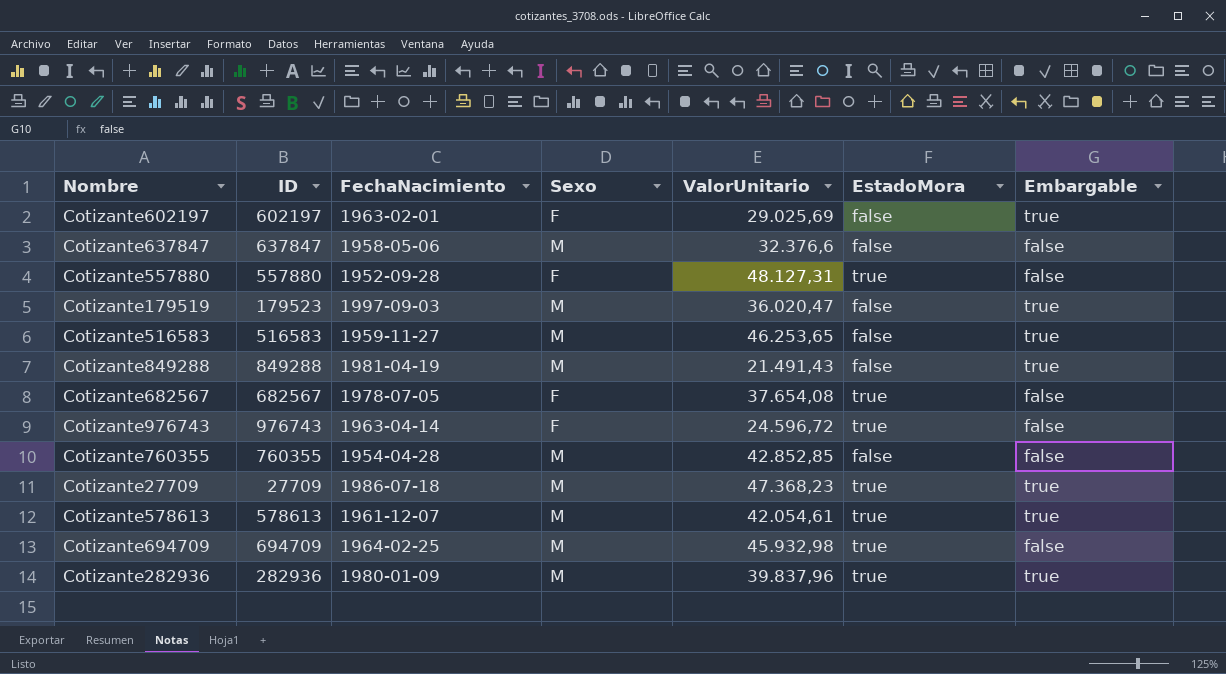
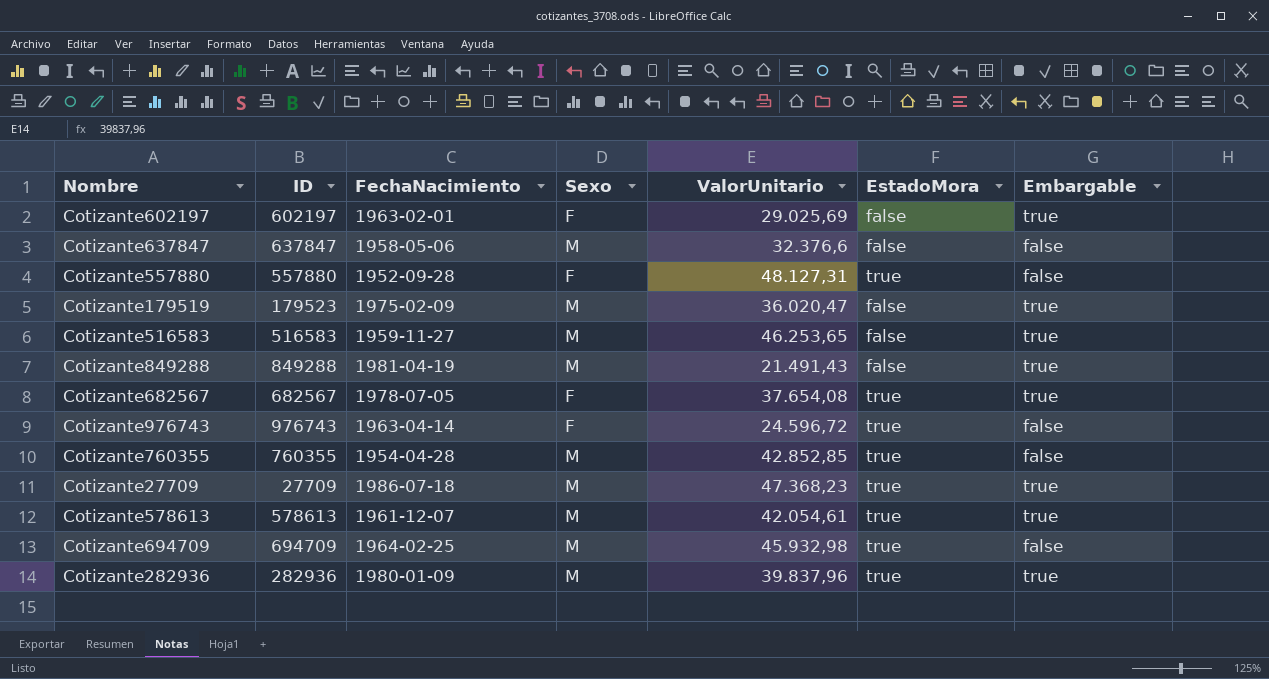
Cotizante179519 | FechaNacimiento: 1997-09-03 -> 1975-02-09
Cotizante682567 | Embargable: false -> true
Cotizante760355 | EstadoMora: false -> true

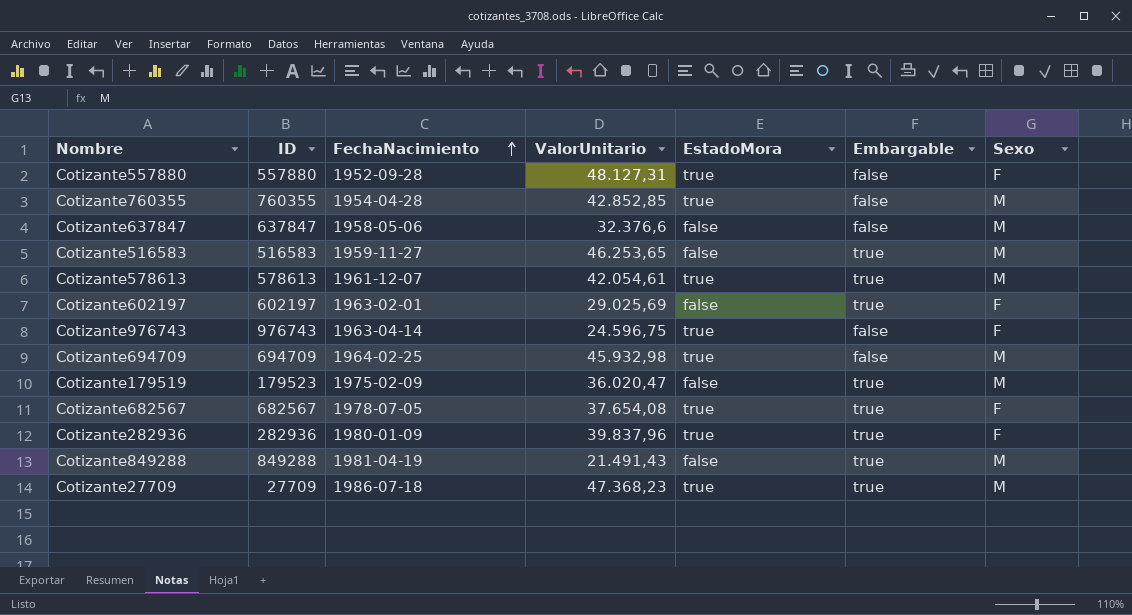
row order: none -> FechaNacimiento ascending
column Sexo | position: 4 -> 7
Cotizante976743 | ValorUnitario: 24.596,72 -> 24.596,75
Cotizante282936 | Sexo: M -> F

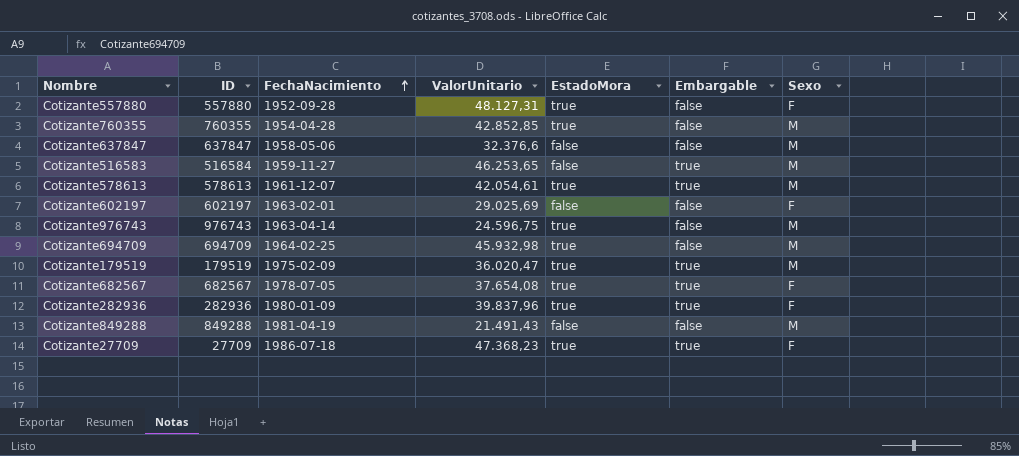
Cotizante516583 | ID: 516583 -> 516584
Cotizante602197 | Embargable: true -> false
Cotizante976743 | Sexo: F -> M
Cotizante179519 | ID: 179523 -> 179519
Cotizante179519 | EstadoMora: false -> true
Cotizante849288 | Embargable: true -> false
Cotizante27709 | Sexo: M -> F

